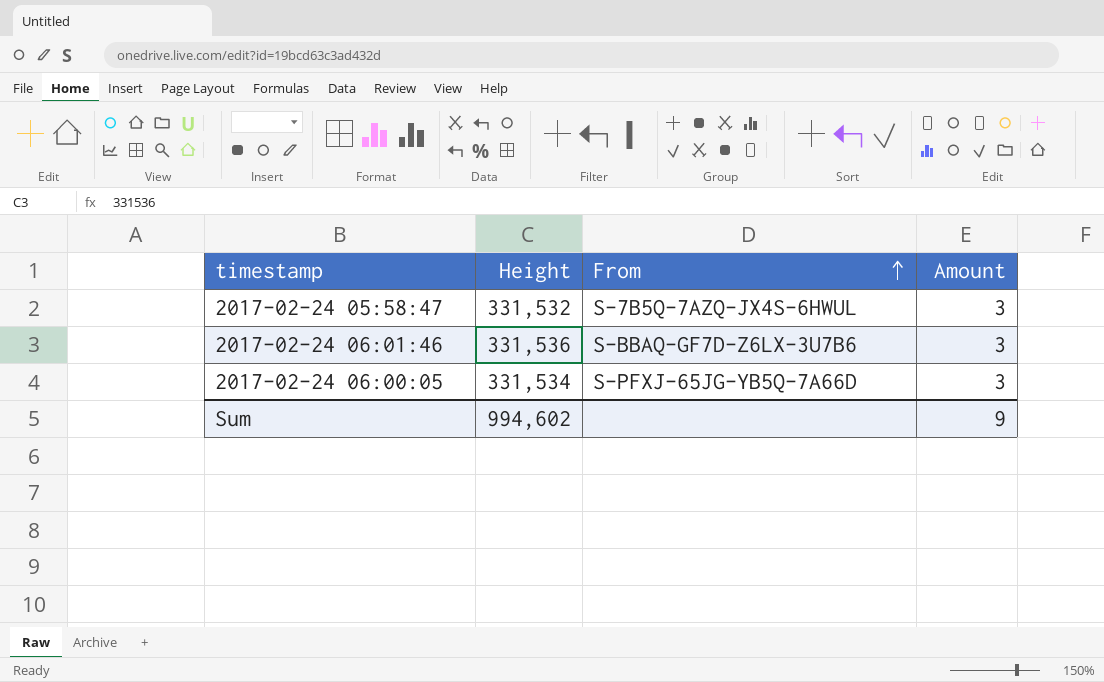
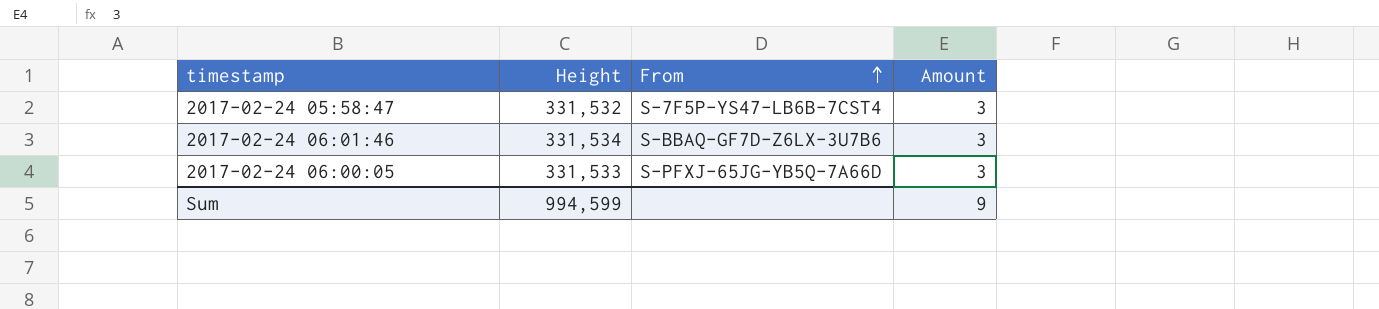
2017-02-24 05:58:47 | From: S-7B5Q-7AZQ-JX4S-6HWUL -> S-7F5P-YS47-LB6B-7CST4
2017-02-24 06:01:46 | Height: 331,536 -> 331,534
2017-02-24 06:00:05 | Height: 331,534 -> 331,533
Sum | Height: 994,602 -> 994,599

